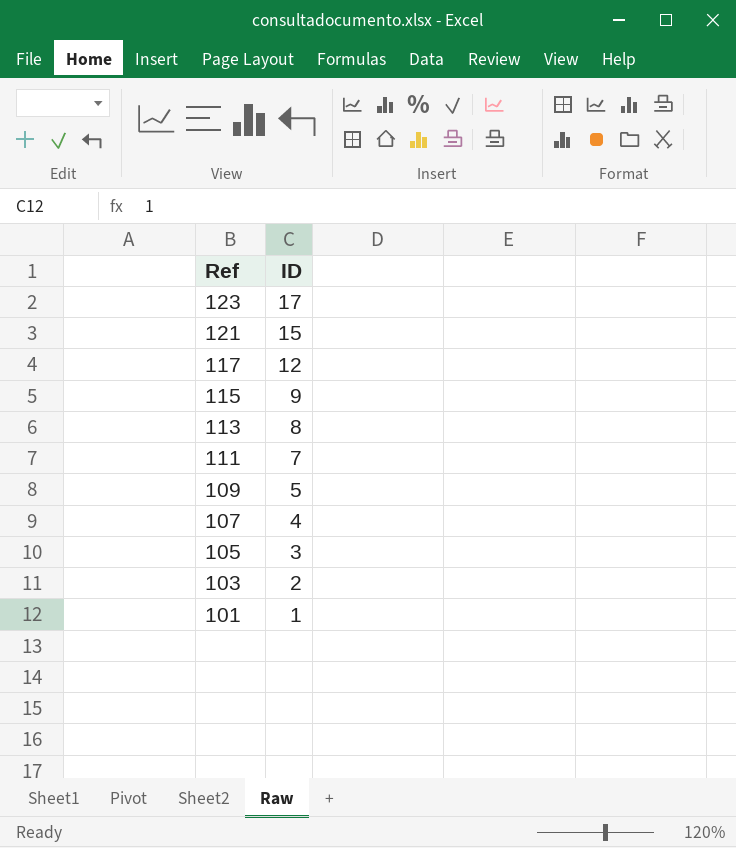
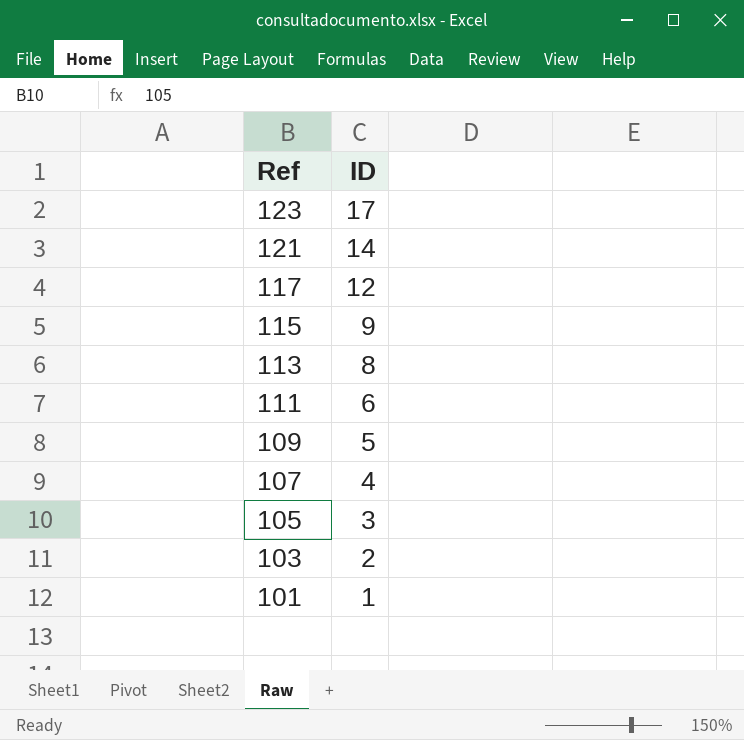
121 | ID: 15 -> 14
111 | ID: 7 -> 6

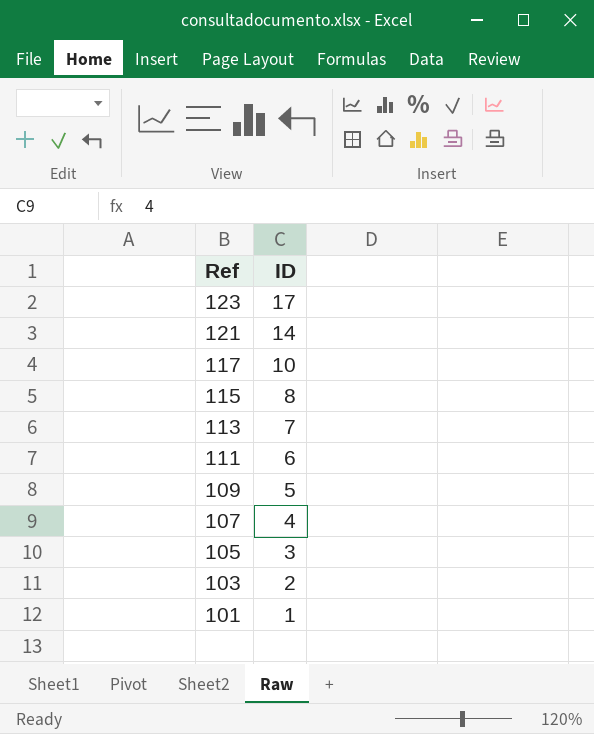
117 | ID: 12 -> 10
115 | ID: 9 -> 8
113 | ID: 8 -> 7

